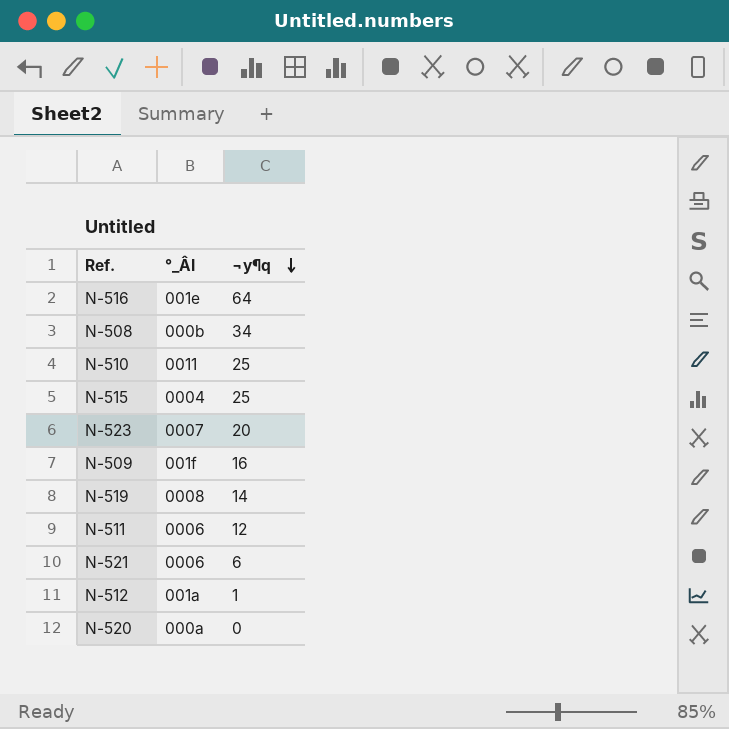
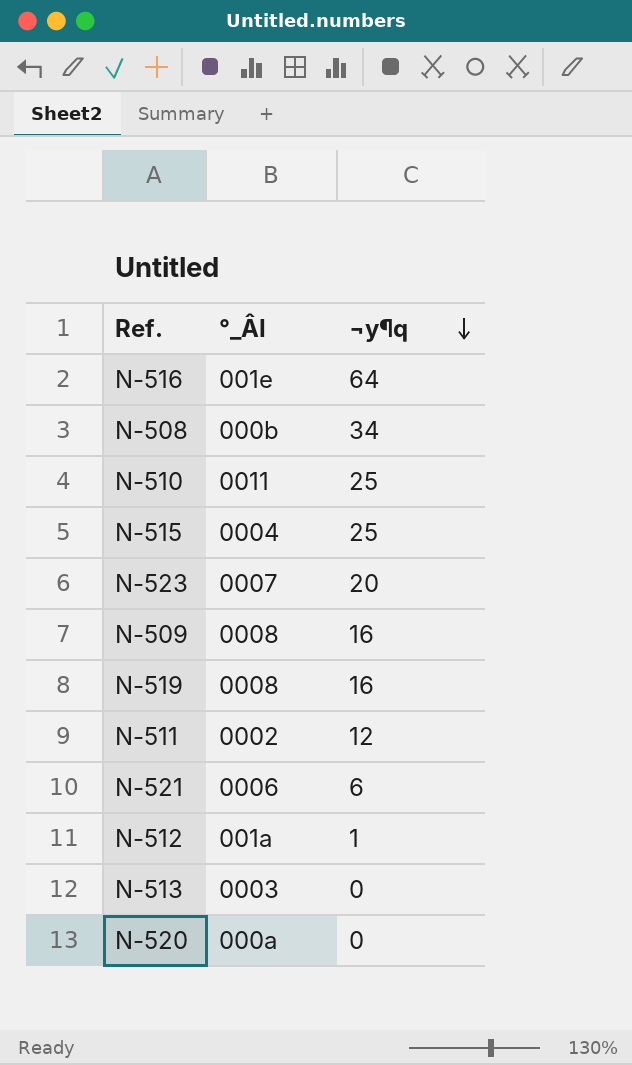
N-509 | °_ÂI: 001f -> 0008
N-519 | ¬y¶q: 14 -> 16
N-511 | °_ÂI: 0006 -> 0002
row N-513: none -> 0003 | 0

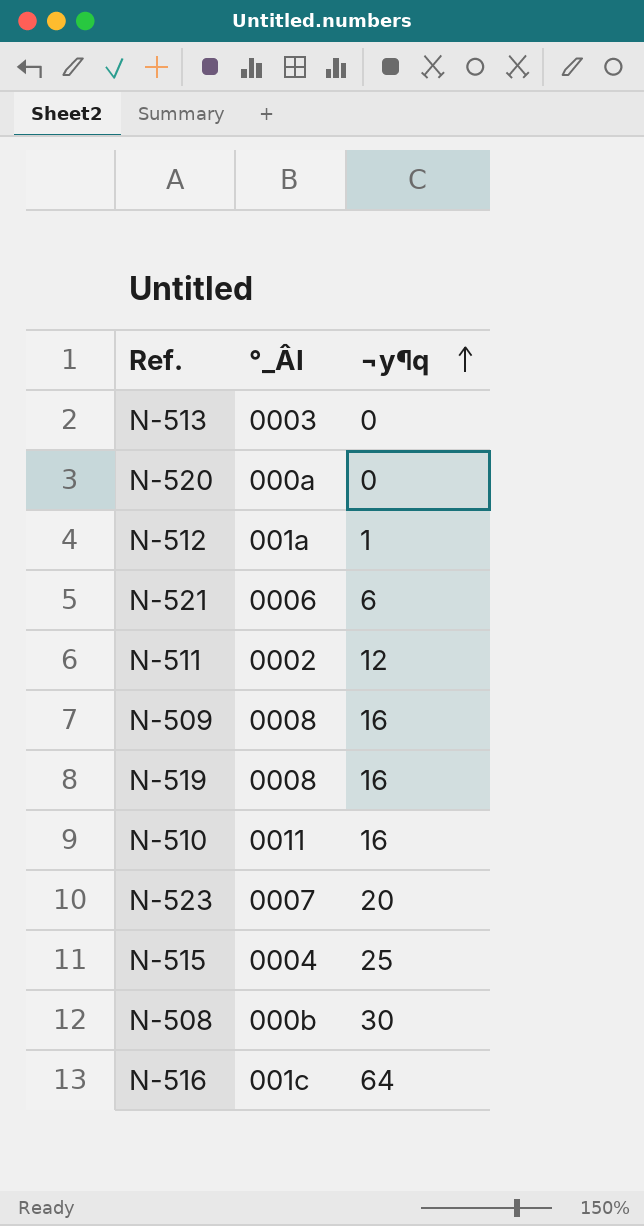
row order: ¬y¶q descending -> ¬y¶q ascending
N-510 | ¬y¶q: 25 -> 16
N-508 | ¬y¶q: 34 -> 30
N-516 | °_ÂI: 001e -> 001c

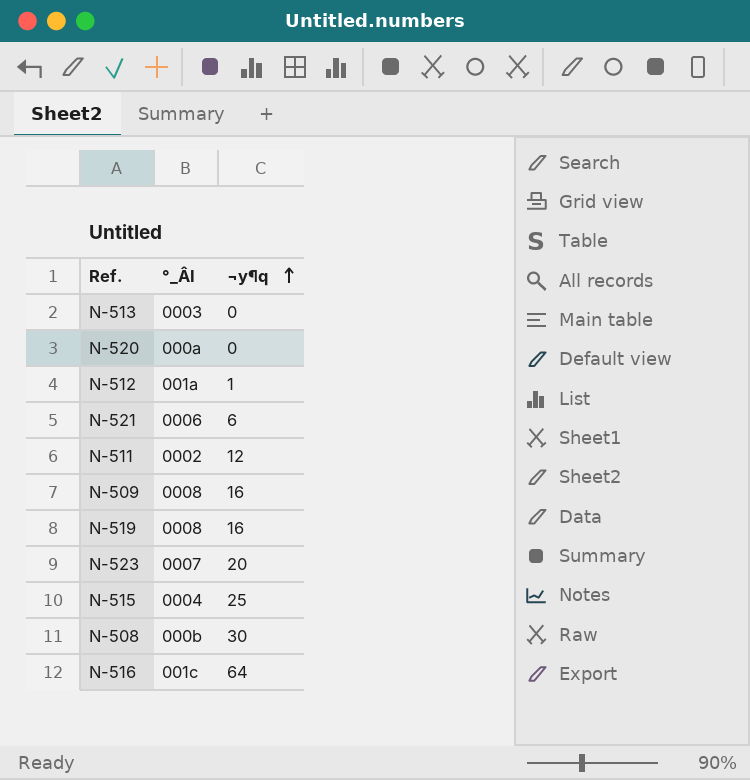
row N-510: 0011 | 16 -> none

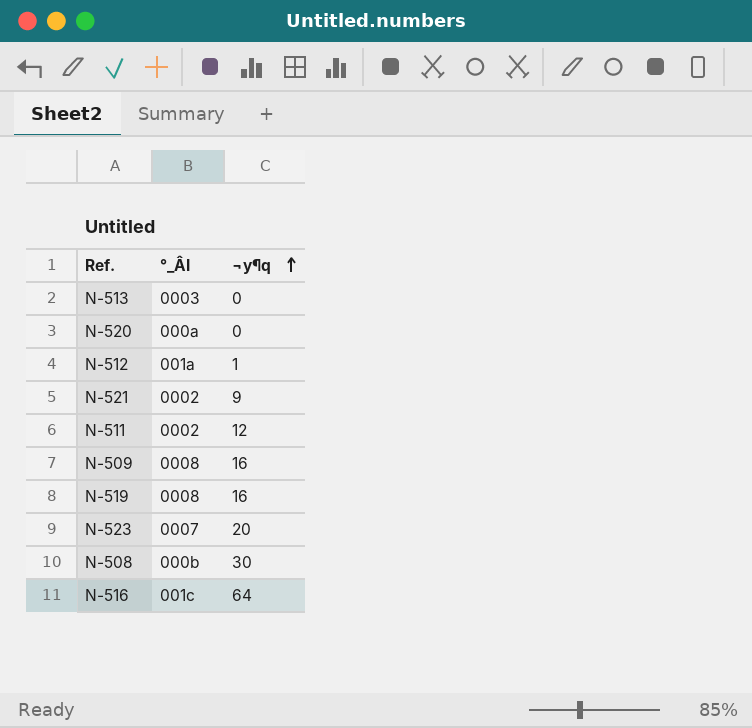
row N-515: 0004 | 25 -> none
N-521 | °_ÂI: 0006 -> 0002
N-521 | ¬y¶q: 6 -> 9

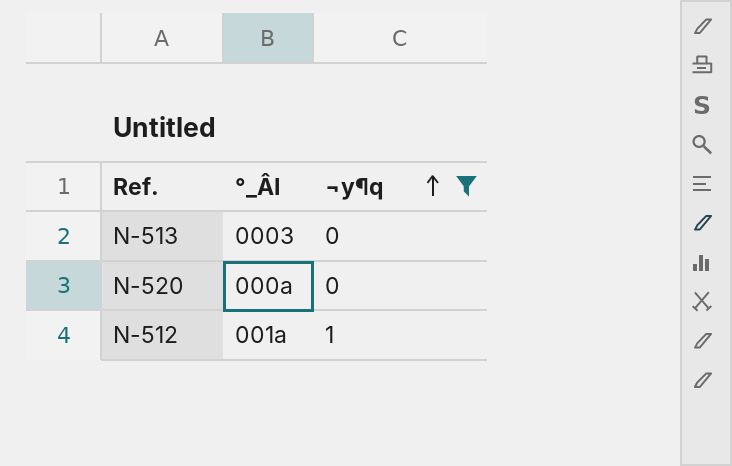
filter: none -> ¬y¶q <= 1

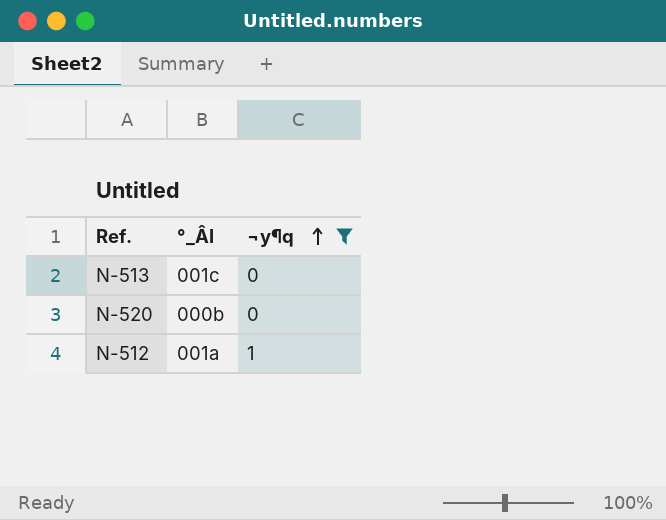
N-513 | °_ÂI: 0003 -> 001c
N-520 | °_ÂI: 000a -> 000b

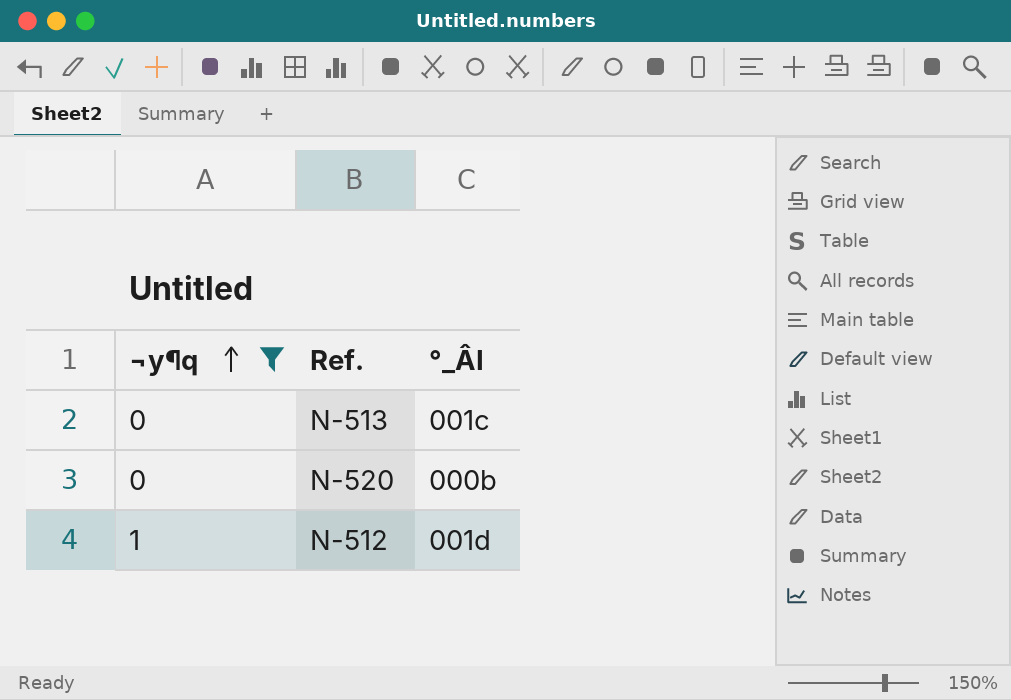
column ¬y¶q | position: 3 -> 1
N-512 | °_ÂI: 001a -> 001d

